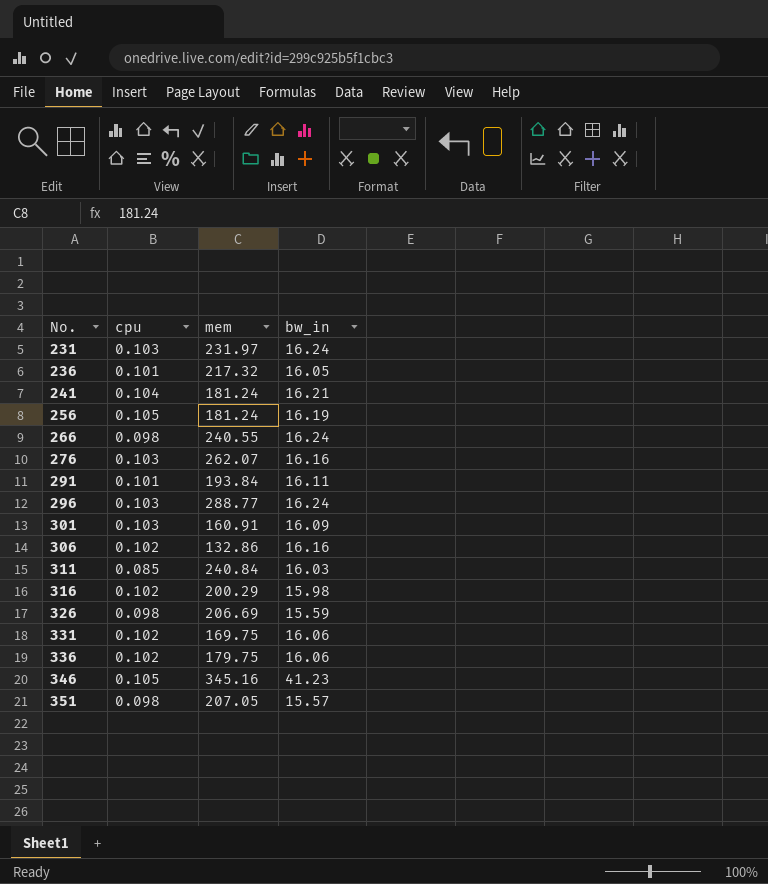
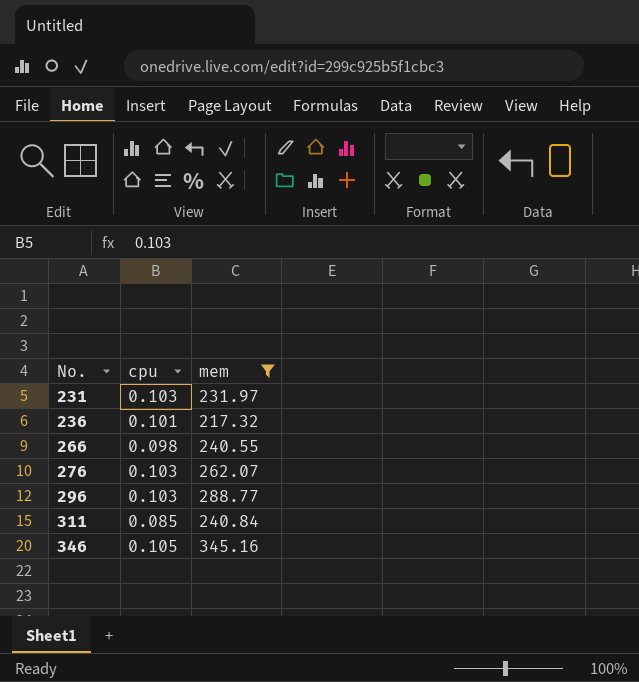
filter: none -> mem >= 217.32
column bw_in | position: 4 -> none

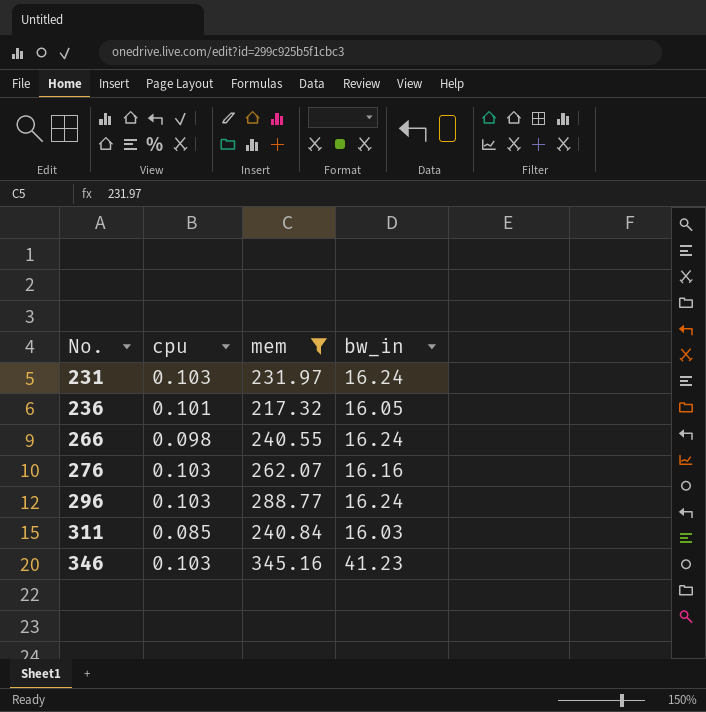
column bw_in | position: none -> 4
346 | cpu: 0.105 -> 0.103

